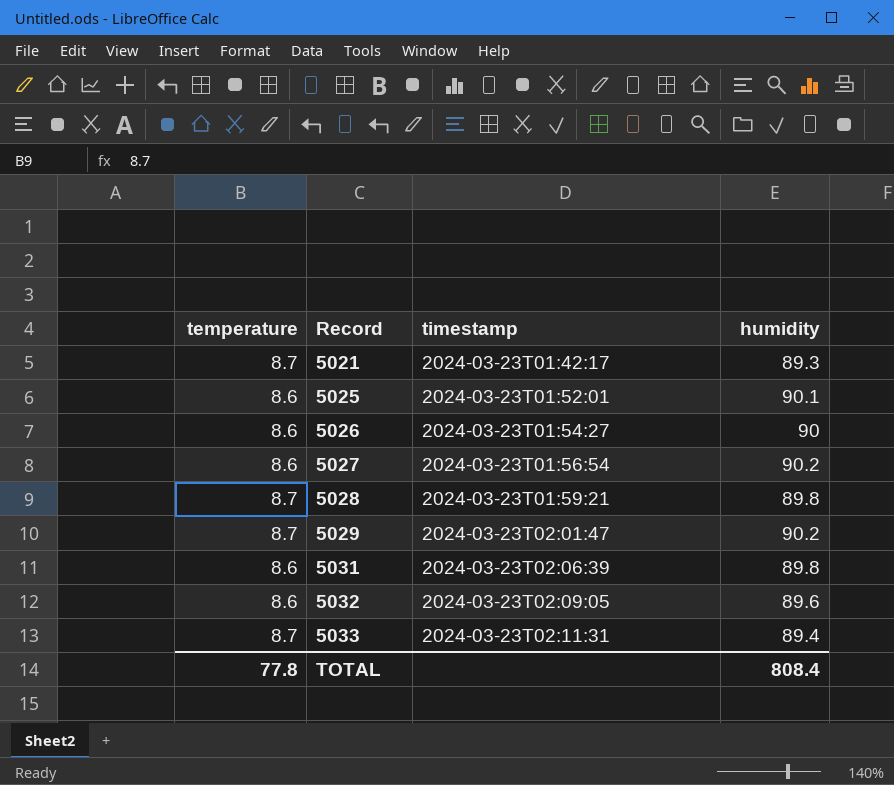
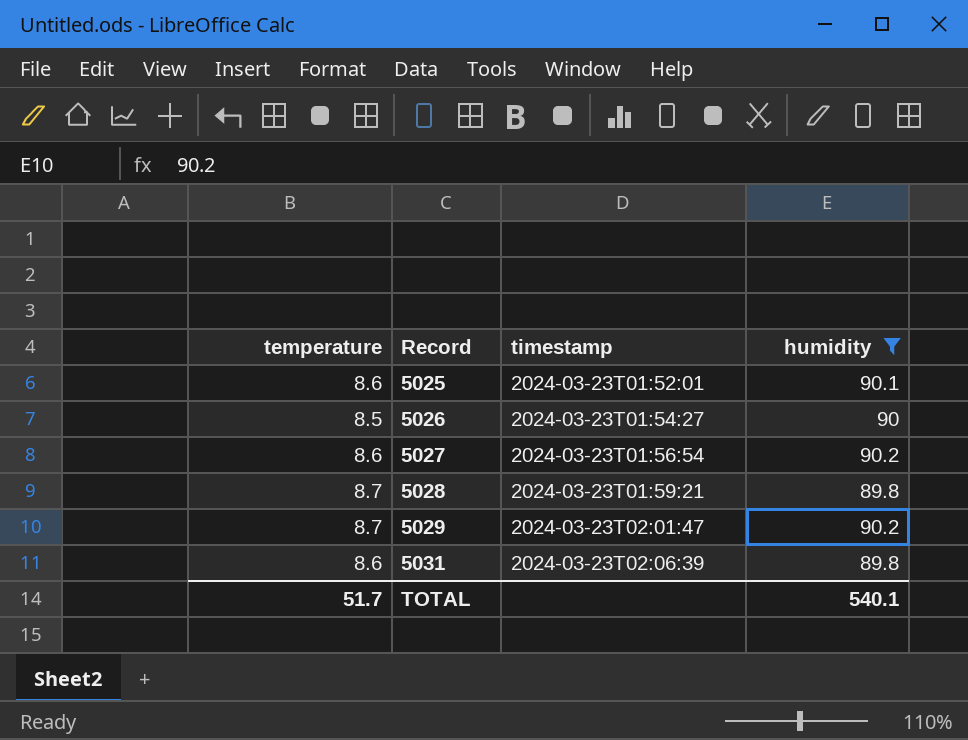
filter: none -> humidity >= 89.8
5026 | temperature: 8.6 -> 8.5
TOTAL | temperature: 77.8 -> 51.7
TOTAL | humidity: 808.4 -> 540.1

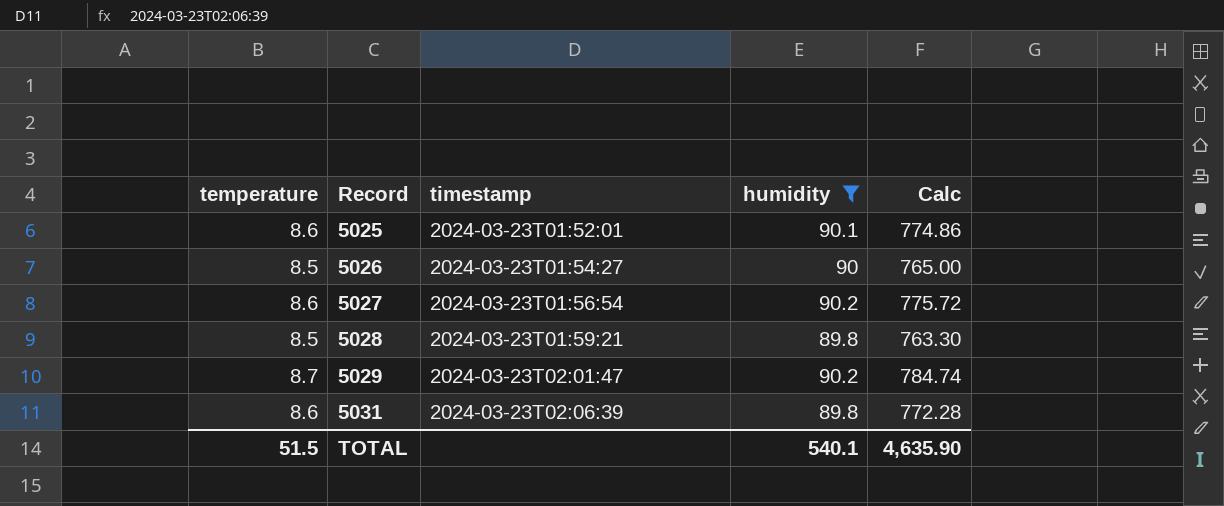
column Calc | formula: none -> [temperature] * [humidity]
5028 | temperature: 8.7 -> 8.5
TOTAL | temperature: 51.7 -> 51.5

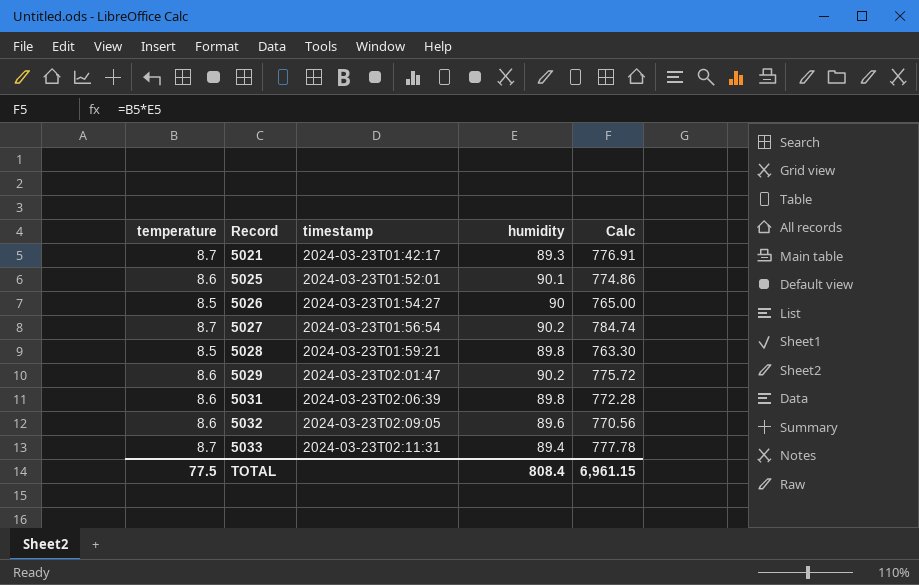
filter: humidity >= 89.8 -> none
5027 | temperature: 8.6 -> 8.7
5027 | Calc: 775.72 -> 784.74
5029 | temperature: 8.7 -> 8.6
5029 | Calc: 784.74 -> 775.72
TOTAL | temperature: 51.5 -> 77.5
TOTAL | humidity: 540.1 -> 808.4
TOTAL | Calc: 4,635.90 -> 6,961.15

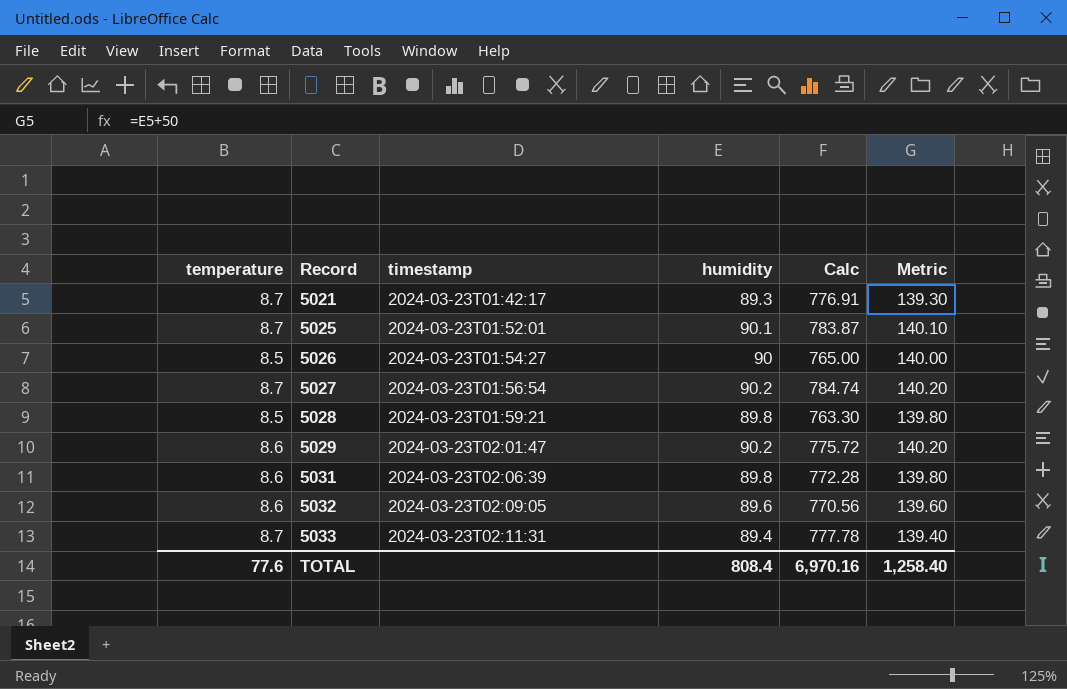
column Metric | formula: none -> [humidity] + 50
5025 | temperature: 8.6 -> 8.7
5025 | Calc: 774.86 -> 783.87
TOTAL | temperature: 77.5 -> 77.6
TOTAL | Calc: 6,961.15 -> 6,970.16

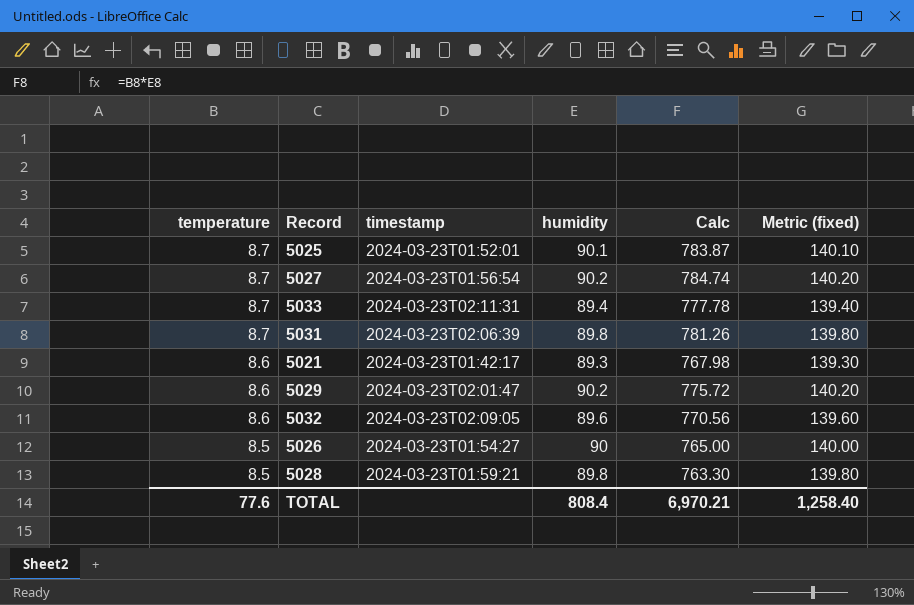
row order: Record ascending -> temperature descending
column name: Metric -> Metric (fixed)
5031 | temperature: 8.6 -> 8.7
5031 | Calc: 772.28 -> 781.26
5021 | temperature: 8.7 -> 8.6
5021 | Calc: 776.91 -> 767.98
TOTAL | Calc: 6,970.16 -> 6,970.21

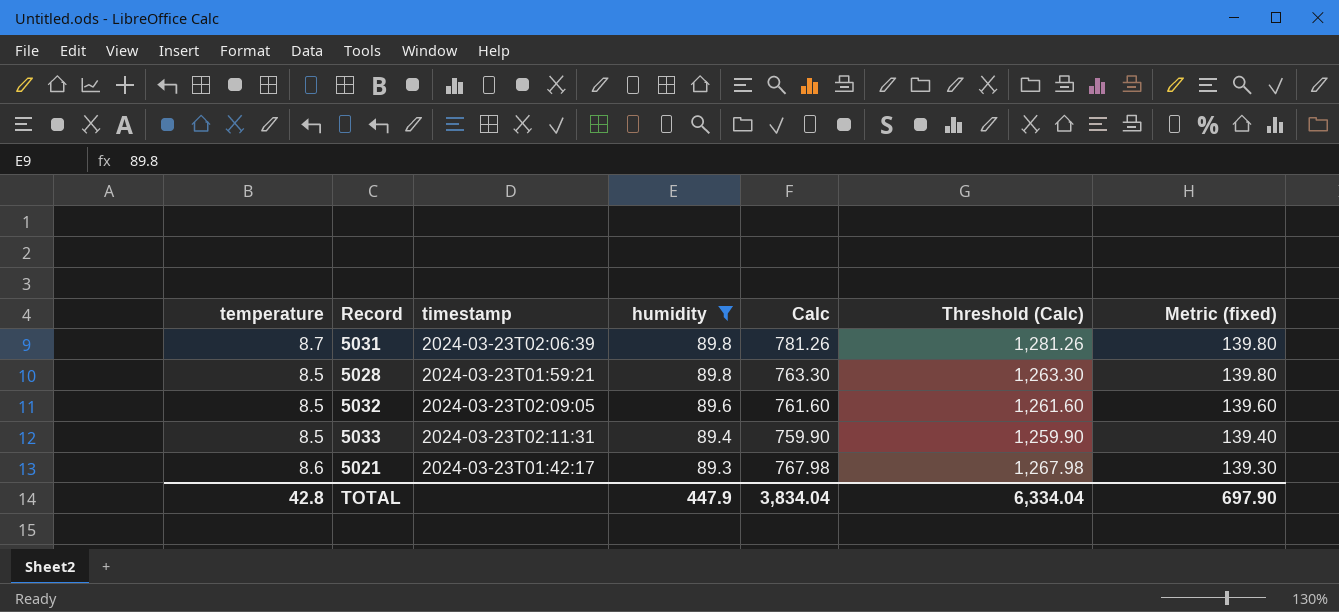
filter: none -> humidity <= 89.8
row order: temperature descending -> humidity descending
column Threshold (Calc) | formula: none -> [Calc] + 500
5032 | temperature: 8.6 -> 8.5
5032 | Calc: 770.56 -> 761.60
5033 | temperature: 8.7 -> 8.5
5033 | Calc: 777.78 -> 759.90
TOTAL | temperature: 77.6 -> 42.8
TOTAL | humidity: 808.4 -> 447.9
TOTAL | Calc: 6,970.21 -> 3,834.04
TOTAL | Metric (fixed): 1,258.40 -> 697.90

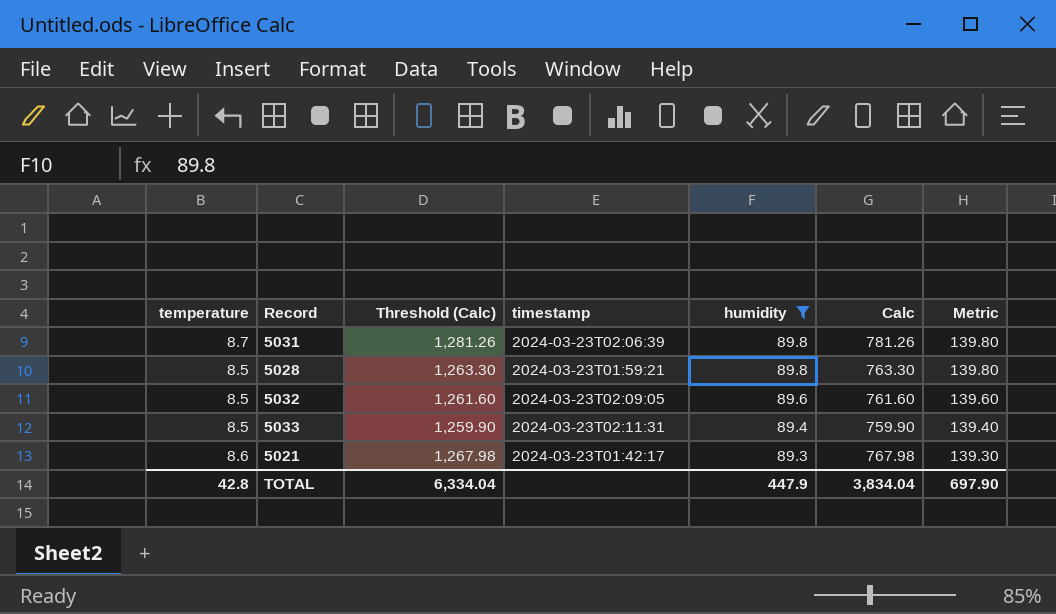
column Threshold (Calc) | position: 6 -> 3
column name: Metric (fixed) -> Metric

